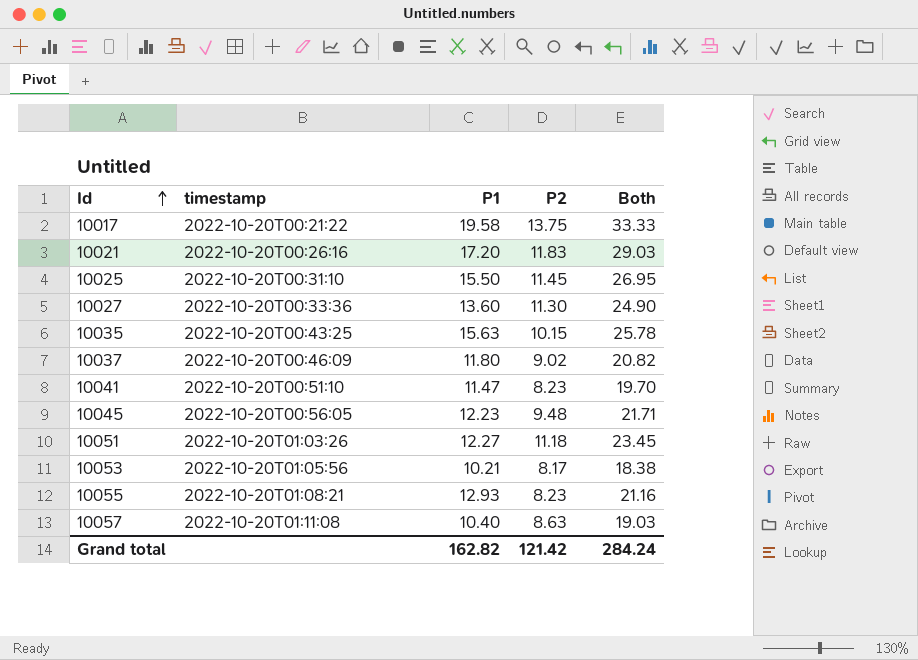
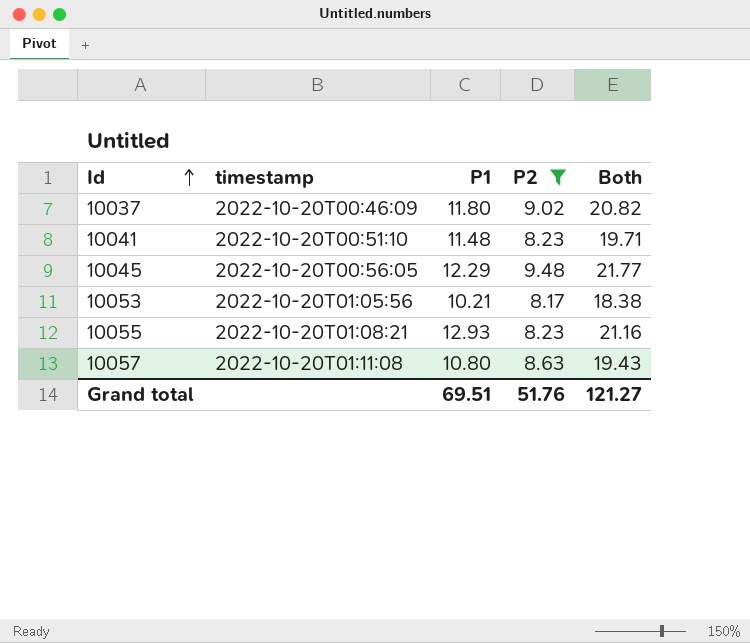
filter: none -> P2 <= 9.48
10041 | P1: 11.47 -> 11.48
10041 | Both: 19.70 -> 19.71
10045 | P1: 12.23 -> 12.29
10045 | Both: 21.71 -> 21.77
10057 | P1: 10.40 -> 10.80
10057 | Both: 19.03 -> 19.43
Grand total | P1: 162.82 -> 69.51
Grand total | P2: 121.42 -> 51.76
Grand total | Both: 284.24 -> 121.27

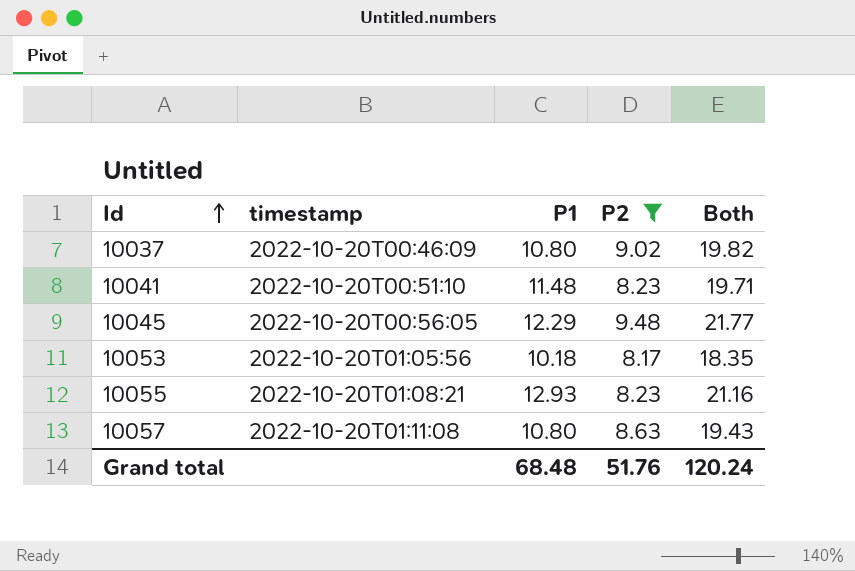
10037 | P1: 11.80 -> 10.80
10037 | Both: 20.82 -> 19.82
10053 | P1: 10.21 -> 10.18
10053 | Both: 18.38 -> 18.35
Grand total | P1: 69.51 -> 68.48
Grand total | Both: 121.27 -> 120.24

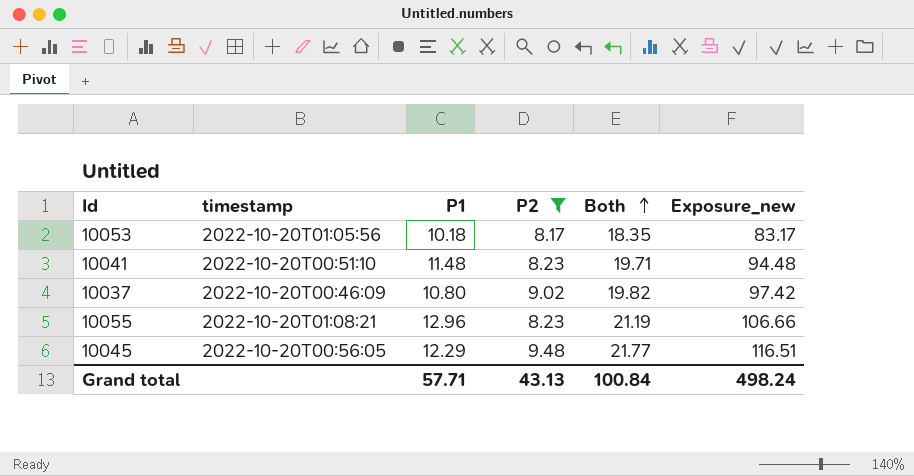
row order: Id ascending -> Both ascending
column Exposure_new | formula: none -> [P1] * [P2]
row 10057: 2022-10-20T01:11:08 | 10.80 | 8.63 | 19.43 -> none
10055 | P1: 12.93 -> 12.96
10055 | Both: 21.16 -> 21.19
Grand total | P1: 68.48 -> 57.71
Grand total | P2: 51.76 -> 43.13
Grand total | Both: 120.24 -> 100.84

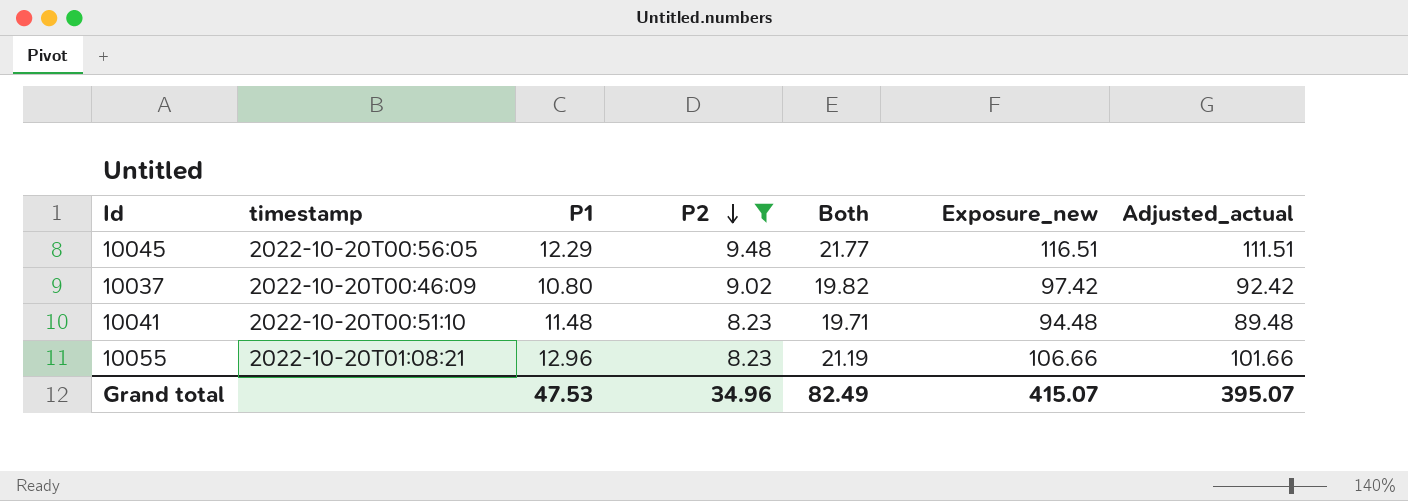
row order: Both ascending -> P2 descending
column Adjusted_actual | formula: none -> [Exposure_new] - 5
row 10053: 2022-10-20T01:05:56 | 10.18 | 8.17 | 18.35 | 83.17 -> none
Grand total | P1: 57.71 -> 47.53
Grand total | P2: 43.13 -> 34.96
Grand total | Both: 100.84 -> 82.49
Grand total | Exposure_new: 498.24 -> 415.07

